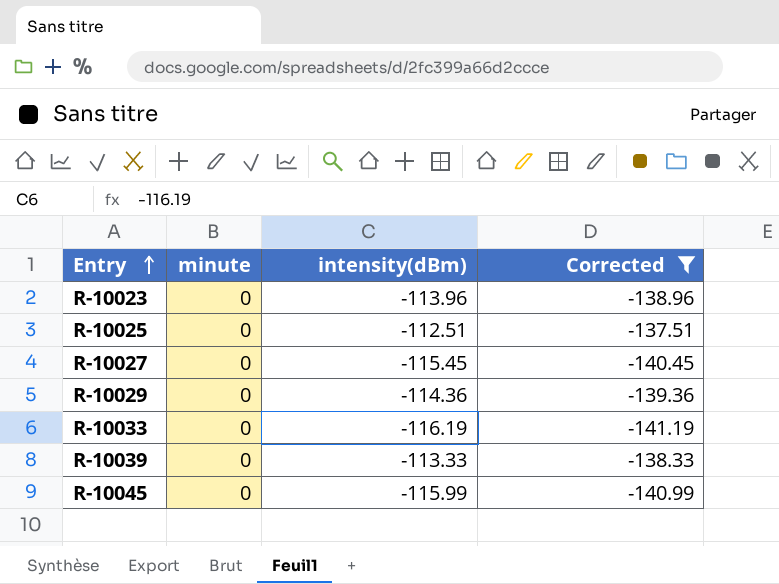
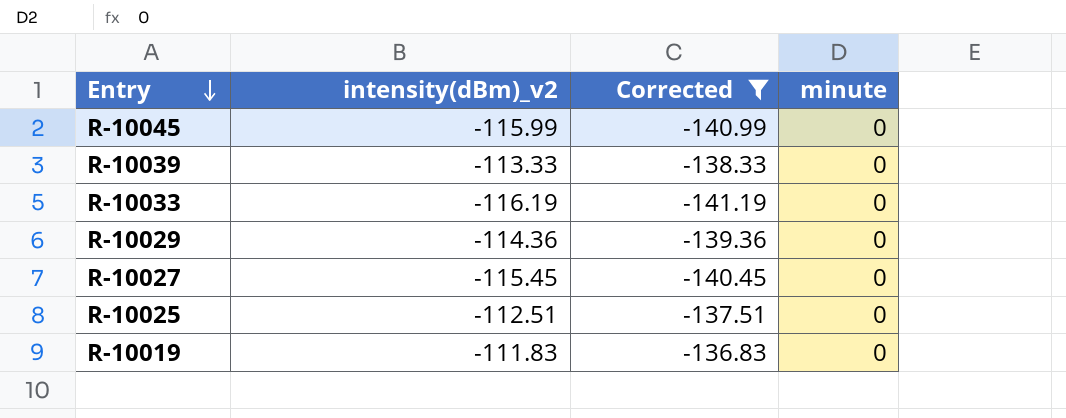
row order: Entry ascending -> Entry descending
column name: intensity(dBm) -> intensity(dBm)_v2
column minute | position: 2 -> 4
row R-10023: 0 | -113.96 | -138.96 -> none
row R-10019: none -> -111.83 | -136.83 | 0

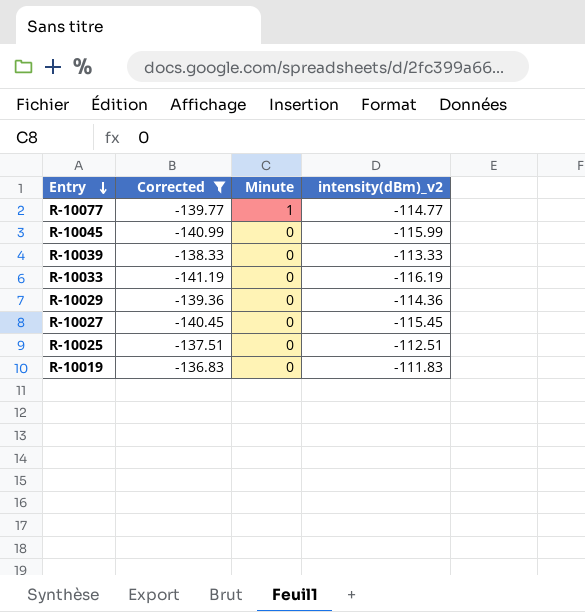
column name: minute -> Minute
column intensity(dBm)_v2 | position: 2 -> 4
row R-10077: none -> -139.77 | 1 | -114.77

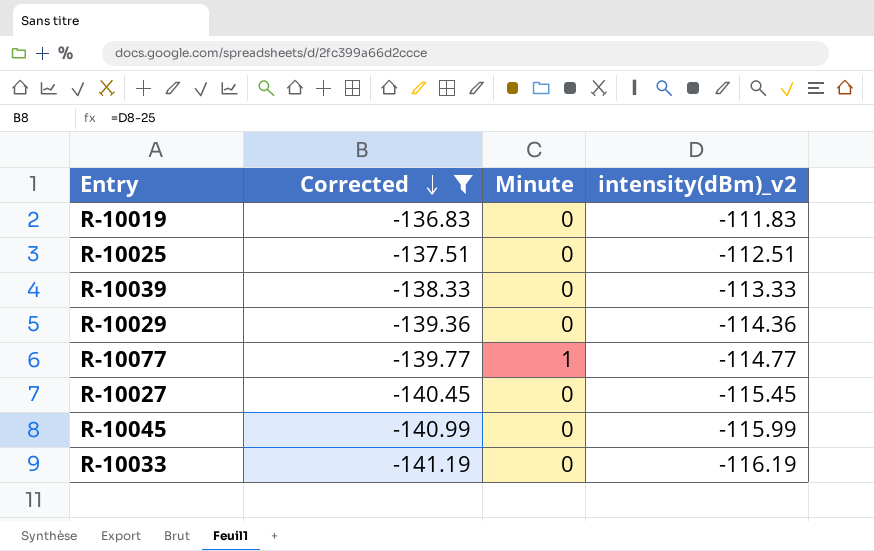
row order: Entry descending -> Corrected descending

